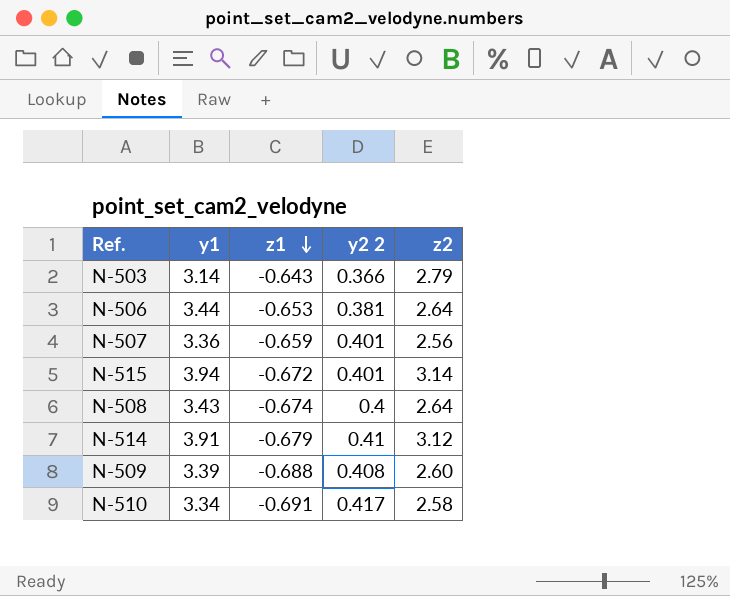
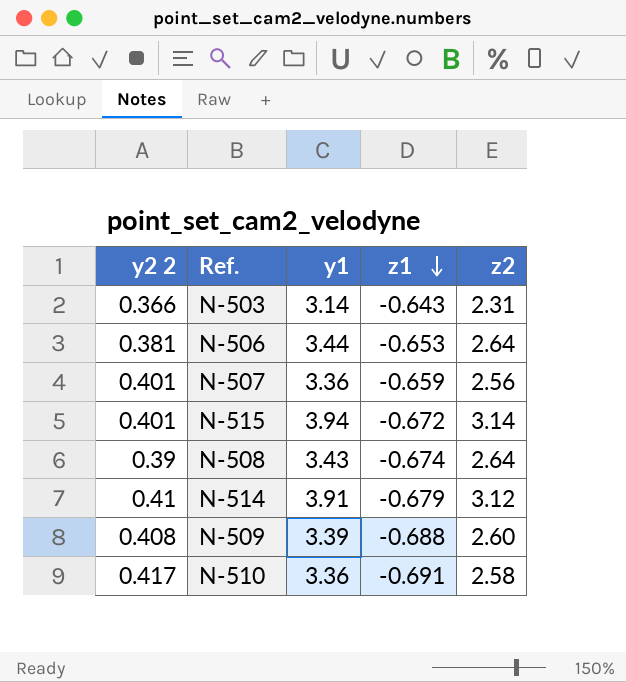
column y2 2 | position: 4 -> 1
N-503 | z2: 2.79 -> 2.31
N-508 | y2 2: 0.4 -> 0.39
N-510 | y1: 3.34 -> 3.36

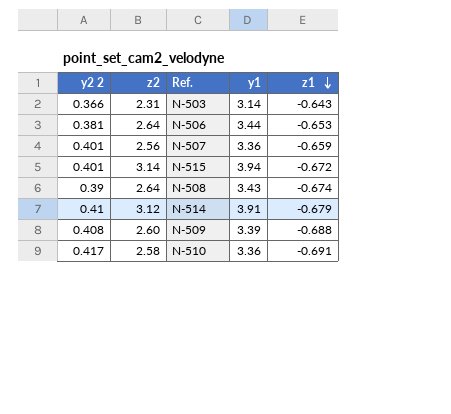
column z2 | position: 5 -> 2

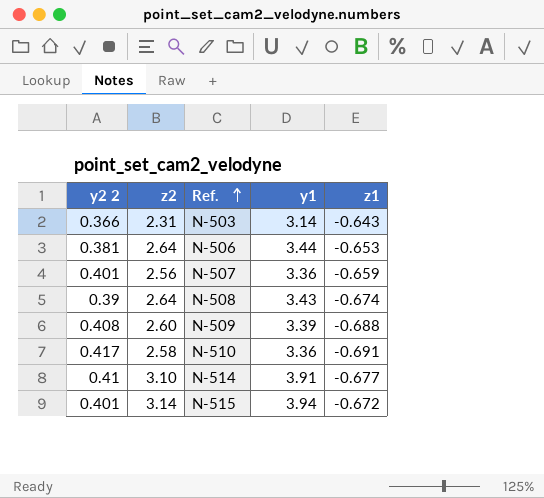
row order: z1 descending -> Ref. ascending
N-514 | z2: 3.12 -> 3.10
N-514 | z1: -0.679 -> -0.677

